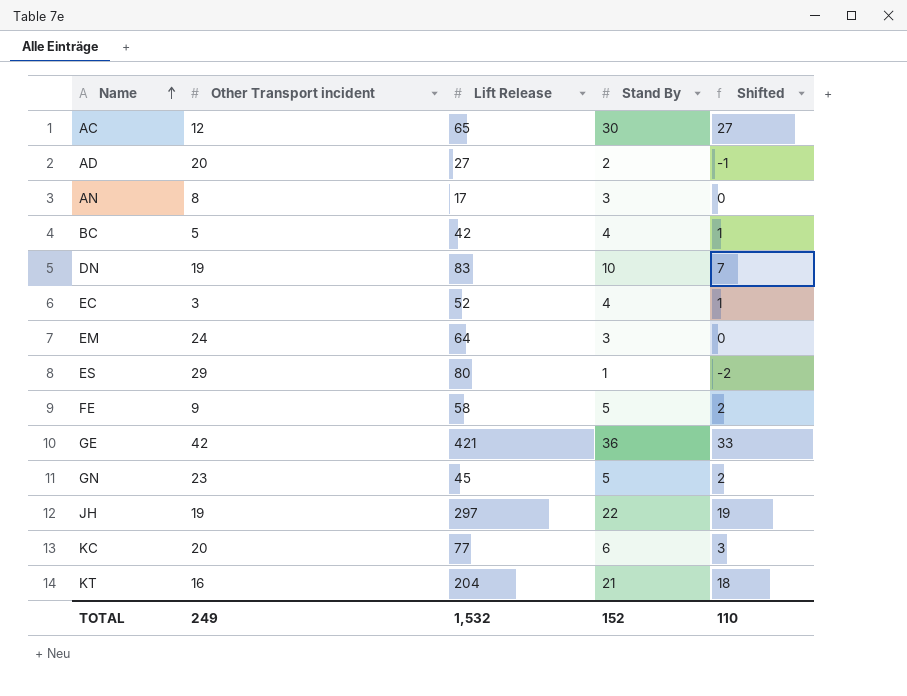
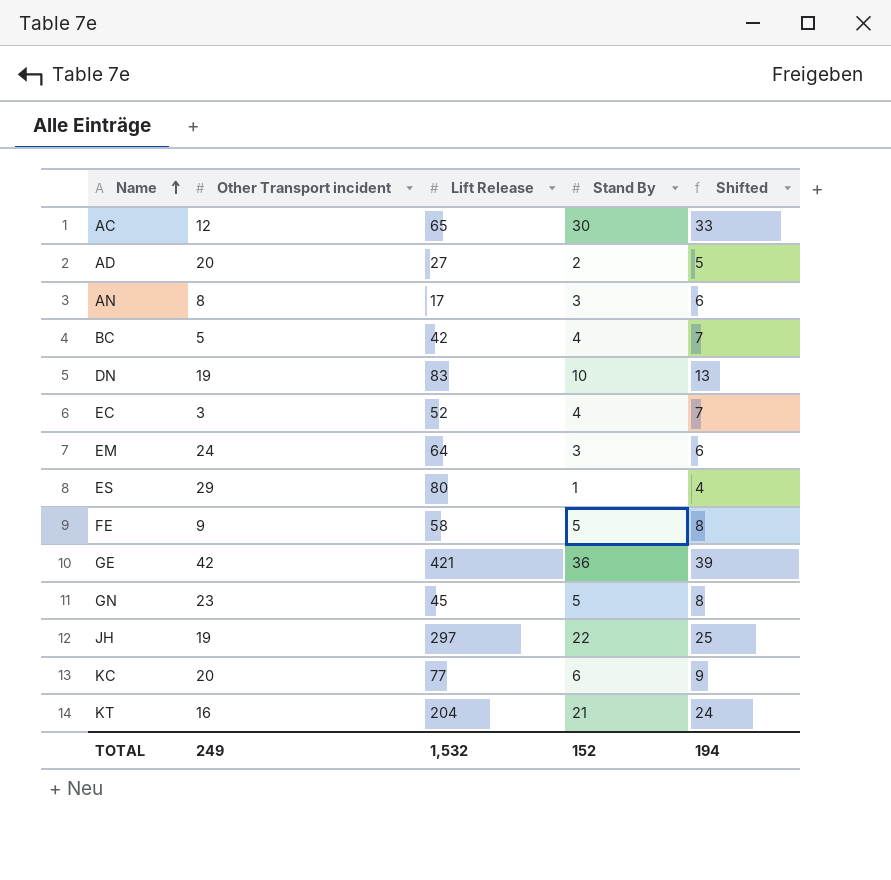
column Shifted | formula: [Stand By] - 3 -> [Stand By] + 3
TOTAL | Shifted: 110 -> 194

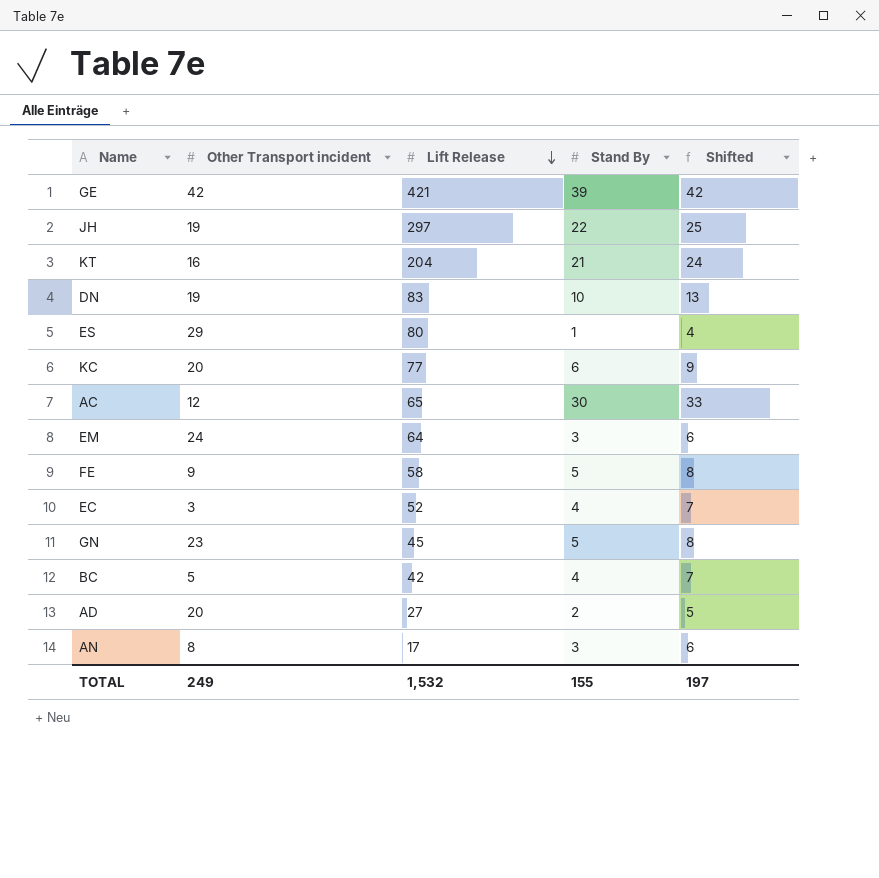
row order: Name ascending -> Lift Release descending
GE | Stand By: 36 -> 39
GE | Shifted: 39 -> 42
TOTAL | Stand By: 152 -> 155
TOTAL | Shifted: 194 -> 197

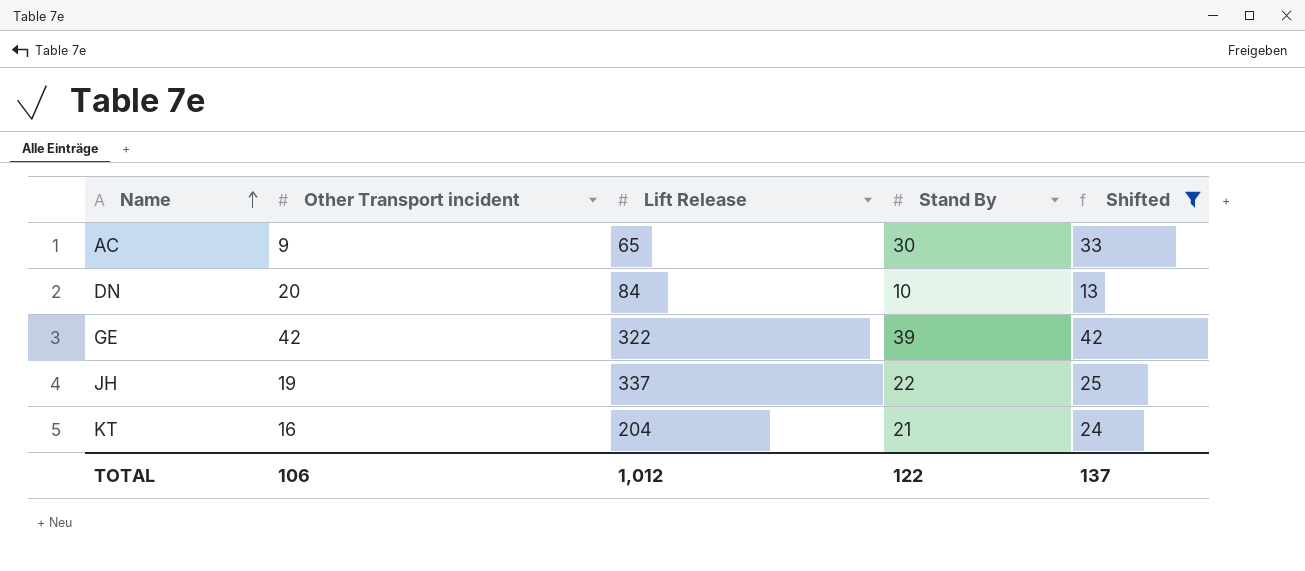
filter: none -> Shifted >= 13
row order: Lift Release descending -> Name ascending
AC | Other Transport incident: 12 -> 9
DN | Other Transport incident: 19 -> 20
DN | Lift Release: 83 -> 84
GE | Lift Release: 421 -> 322
JH | Lift Release: 297 -> 337
TOTAL | Other Transport incident: 249 -> 106
TOTAL | Lift Release: 1,532 -> 1,012
TOTAL | Stand By: 155 -> 122
TOTAL | Shifted: 197 -> 137

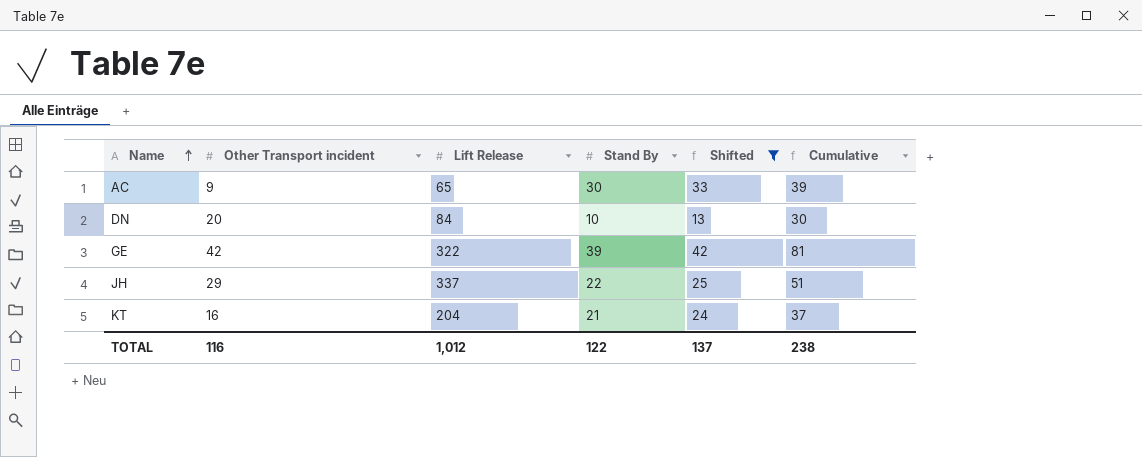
column Cumulative | formula: none -> [Other Transport incident] + [Stand By]
JH | Other Transport incident: 19 -> 29
TOTAL | Other Transport incident: 106 -> 116

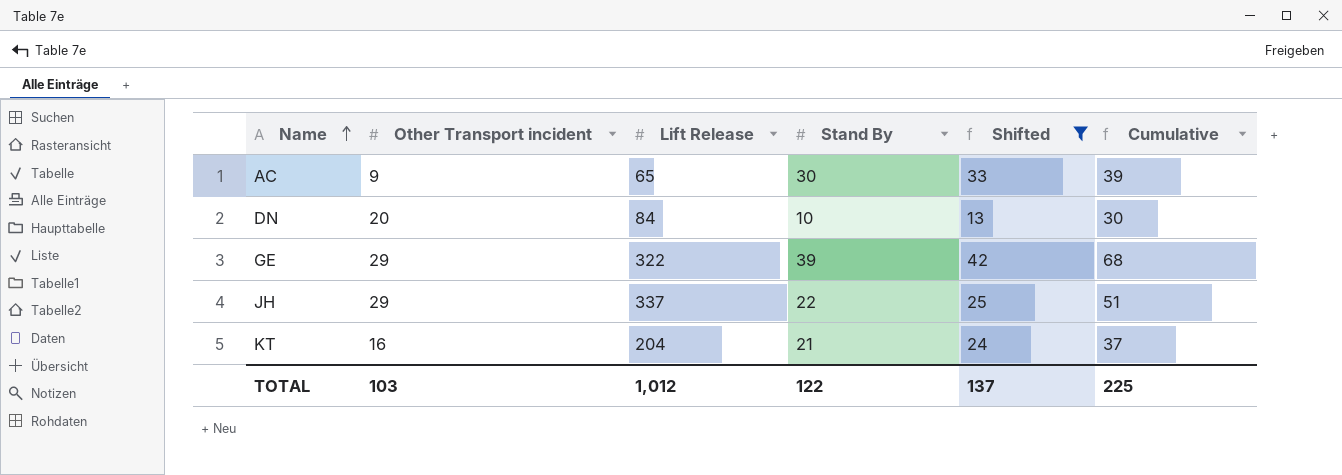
GE | Other Transport incident: 42 -> 29
GE | Cumulative: 81 -> 68
TOTAL | Other Transport incident: 116 -> 103
TOTAL | Cumulative: 238 -> 225

